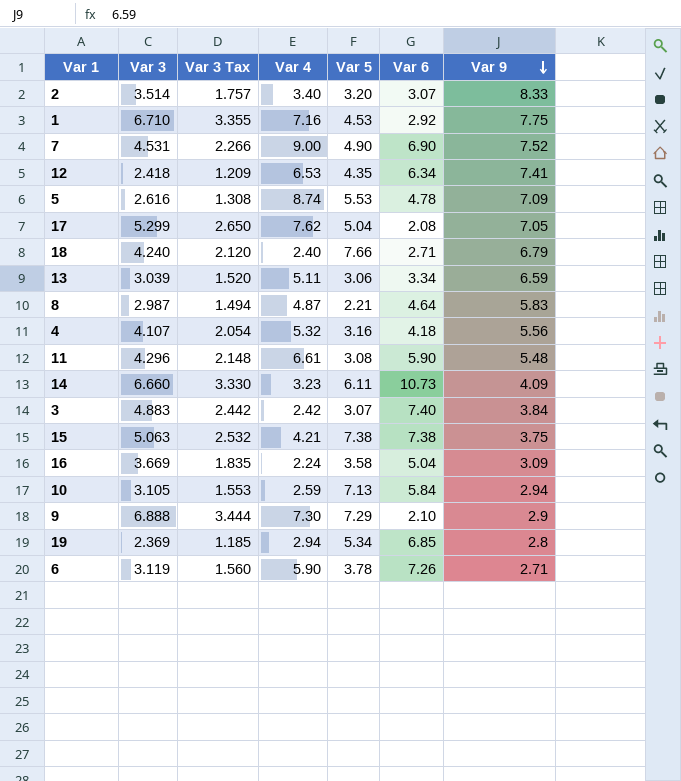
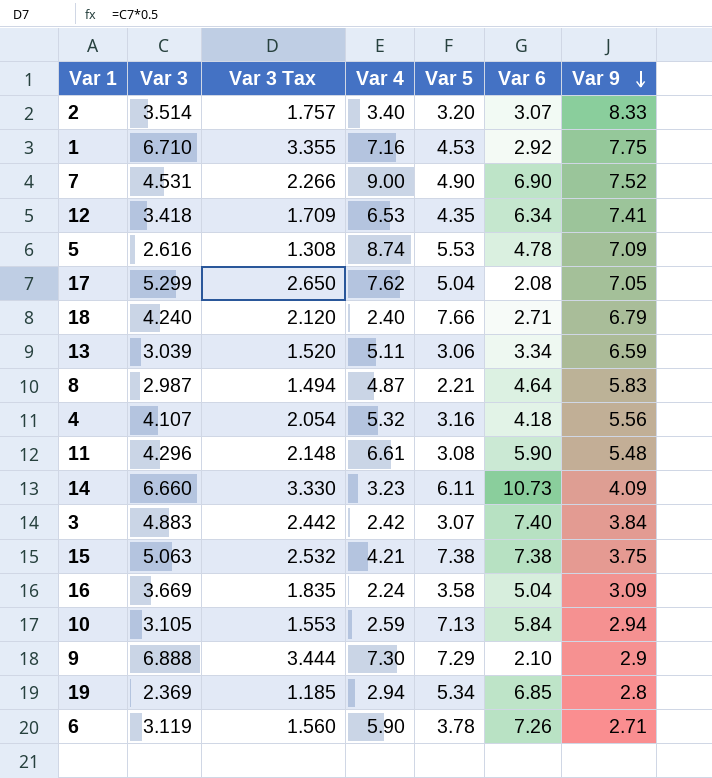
12 | Var 3: 2.418 -> 3.418
12 | Var 3 Tax: 1.209 -> 1.709

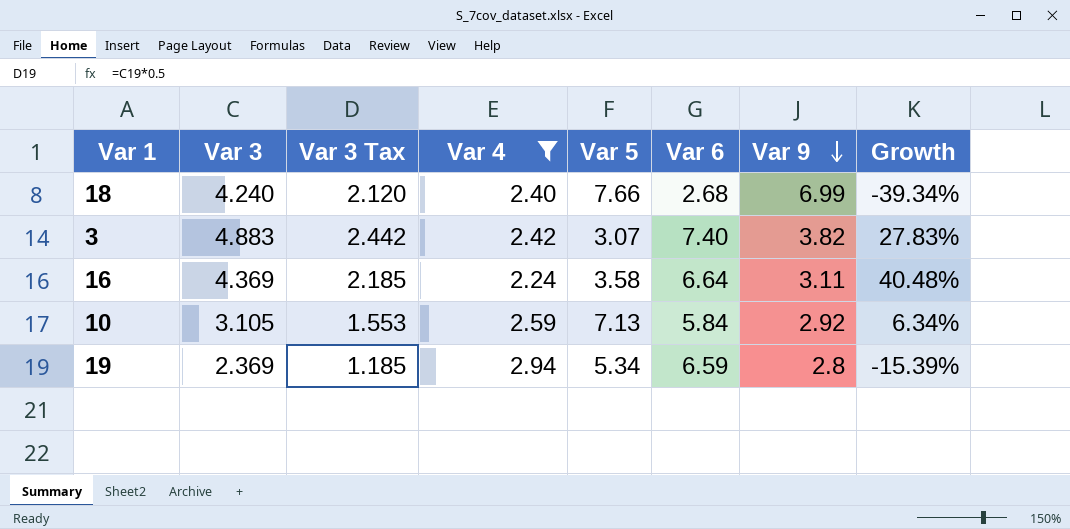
filter: none -> Var 4 <= 2.94
column Growth | formula: none -> ([Var 3] - [Var 9]) / [Var 9]
18 | Var 6: 2.71 -> 2.68
18 | Var 9: 6.79 -> 6.99
3 | Var 9: 3.84 -> 3.82
16 | Var 3: 3.669 -> 4.369
16 | Var 3 Tax: 1.835 -> 2.185
16 | Var 6: 5.04 -> 6.64
16 | Var 9: 3.09 -> 3.11
10 | Var 9: 2.94 -> 2.92
19 | Var 6: 6.85 -> 6.59

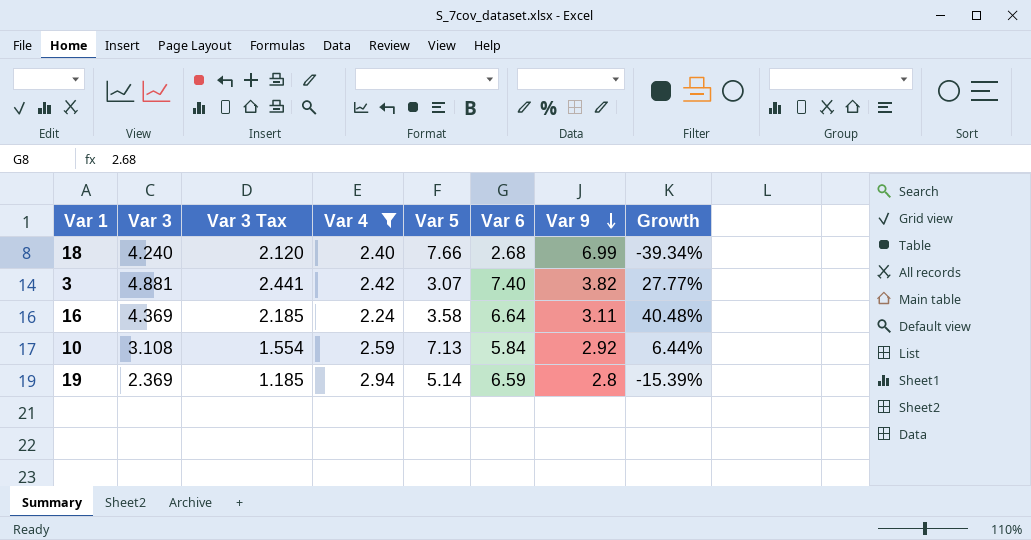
3 | Var 3: 4.883 -> 4.881
3 | Var 3 Tax: 2.442 -> 2.441
3 | Growth: 27.83% -> 27.77%
10 | Var 3: 3.105 -> 3.108
10 | Var 3 Tax: 1.553 -> 1.554
10 | Growth: 6.34% -> 6.44%
19 | Var 5: 5.34 -> 5.14

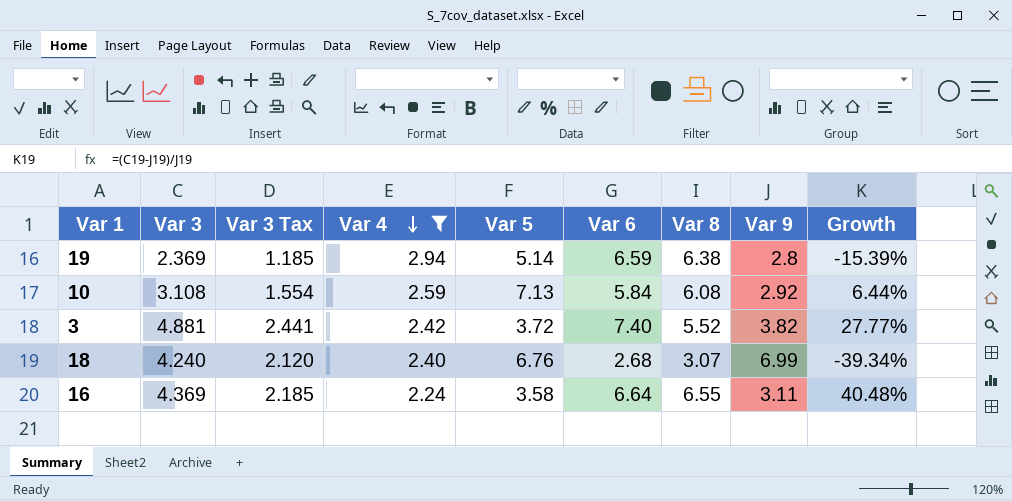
row order: Var 9 descending -> Var 4 descending
column Var 8 | position: none -> 7
3 | Var 5: 3.07 -> 3.72
18 | Var 5: 7.66 -> 6.76

